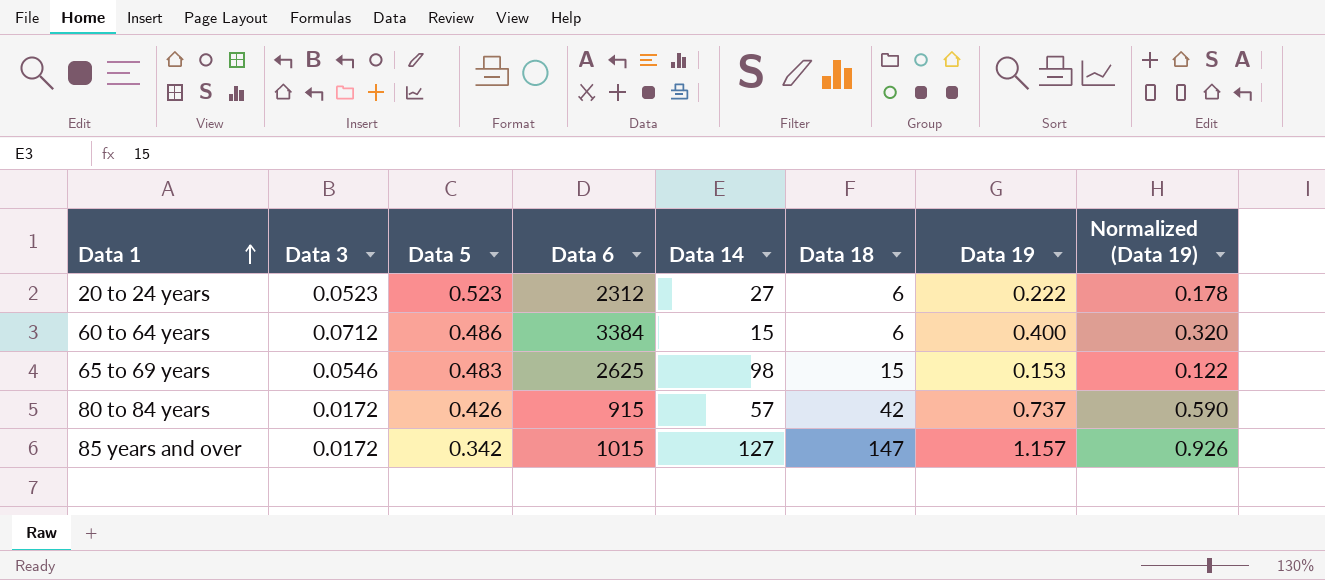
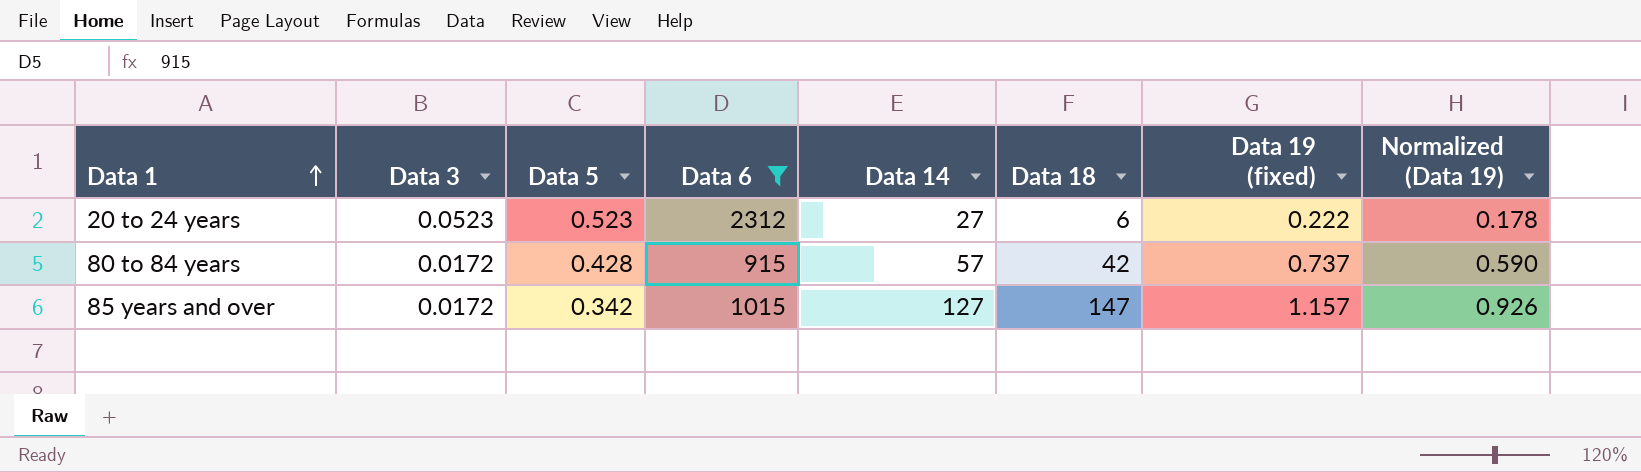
filter: none -> Data 6 <= 2312
column name: Data 19 -> Data 19 (fixed)
80 to 84 years | Data 5: 0.426 -> 0.428

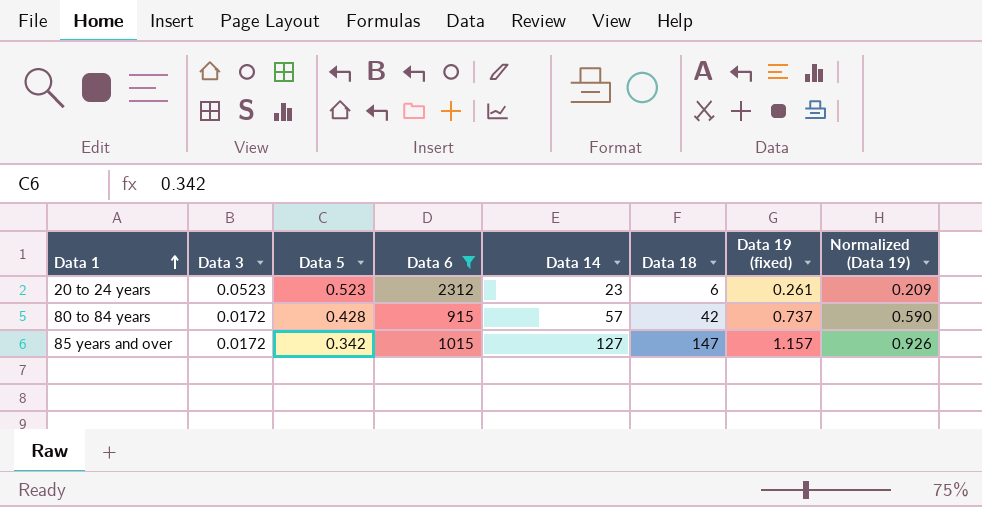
20 to 24 years | Data 14: 27 -> 23
20 to 24 years | Data 19 (fixed): 0.222 -> 0.261
20 to 24 years | Normalized (Data 19): 0.178 -> 0.209

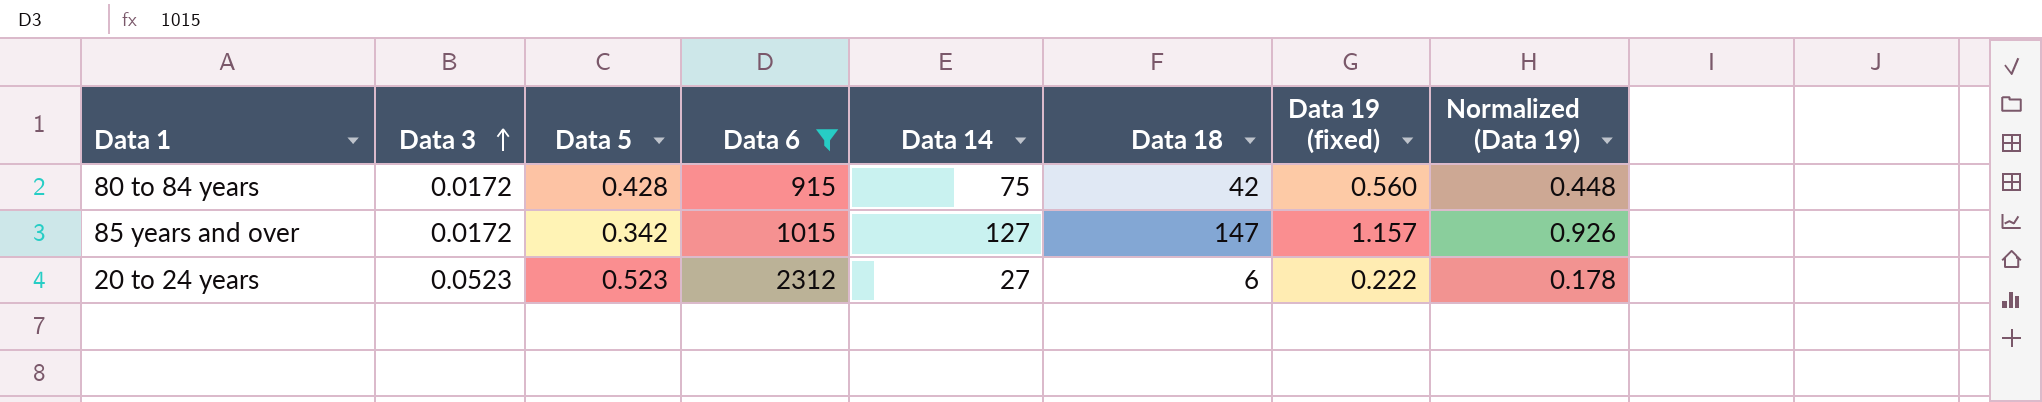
row order: Data 1 ascending -> Data 3 ascending
80 to 84 years | Data 14: 57 -> 75
80 to 84 years | Data 19 (fixed): 0.737 -> 0.560
80 to 84 years | Normalized (Data 19): 0.590 -> 0.448
20 to 24 years | Data 14: 23 -> 27
20 to 24 years | Data 19 (fixed): 0.261 -> 0.222
20 to 24 years | Normalized (Data 19): 0.209 -> 0.178

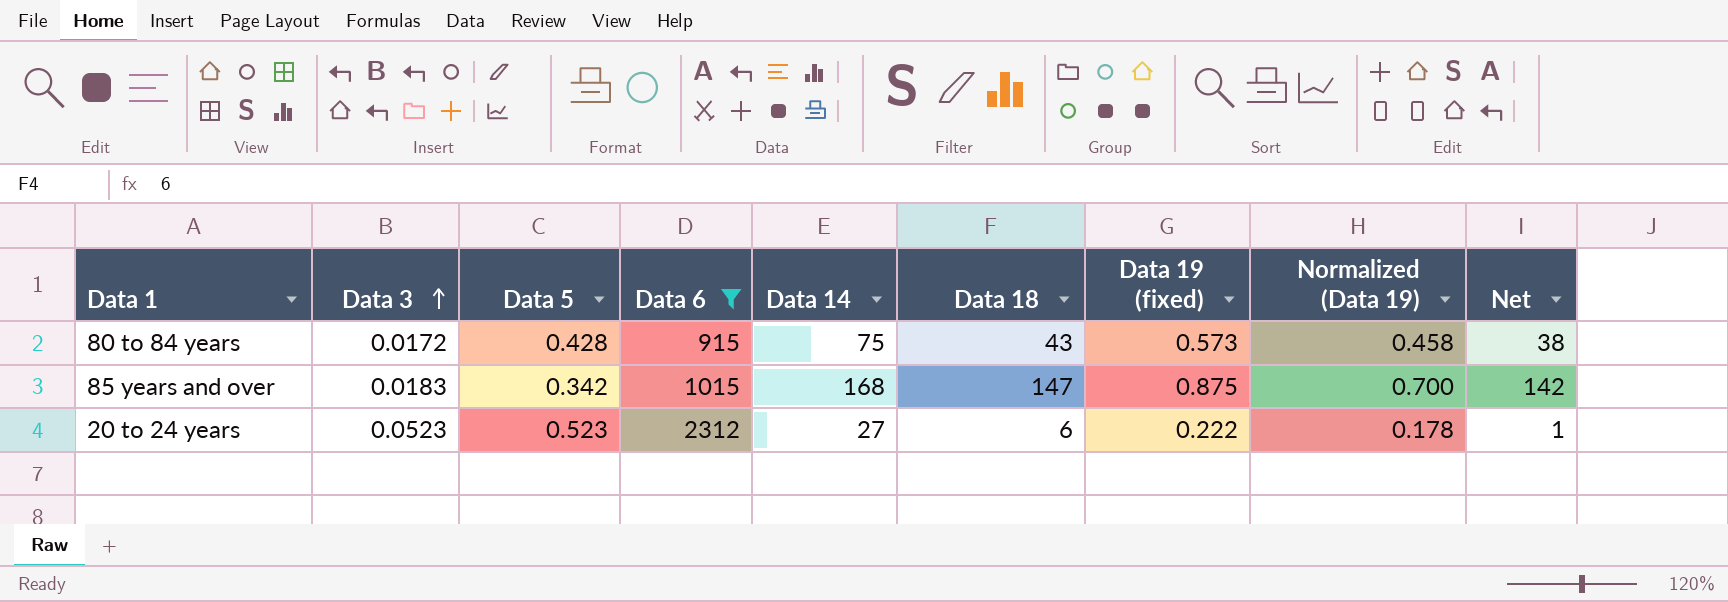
column Net | formula: none -> [Data 18] - 5
80 to 84 years | Data 18: 42 -> 43
80 to 84 years | Data 19 (fixed): 0.560 -> 0.573
80 to 84 years | Normalized (Data 19): 0.448 -> 0.458
85 years and over | Data 3: 0.0172 -> 0.0183
85 years and over | Data 14: 127 -> 168
85 years and over | Data 19 (fixed): 1.157 -> 0.875
85 years and over | Normalized (Data 19): 0.926 -> 0.700

